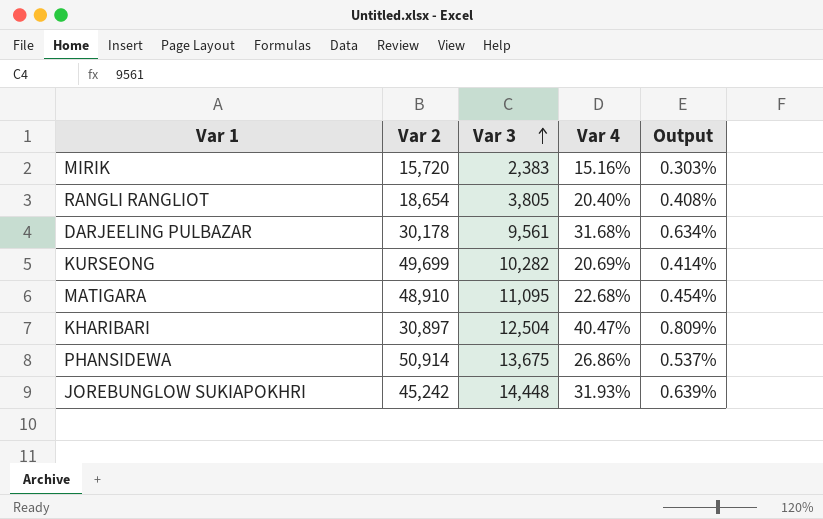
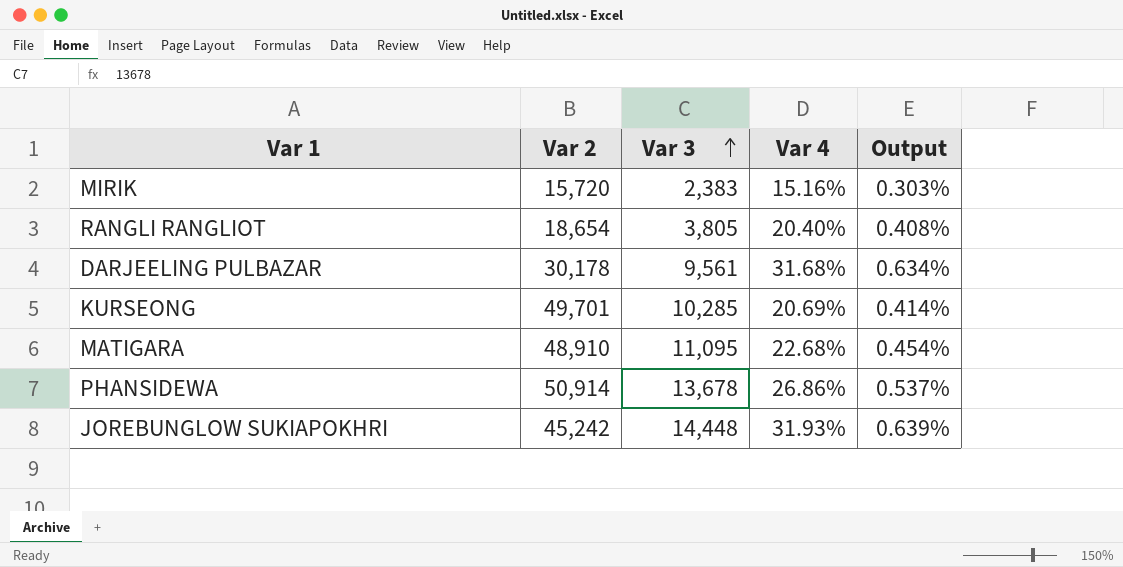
row KHARIBARI: 30,897 | 12,504 | 40.47% | 0.809% -> none
KURSEONG | Var 2: 49,699 -> 49,701
KURSEONG | Var 3: 10,282 -> 10,285
PHANSIDEWA | Var 3: 13,675 -> 13,678

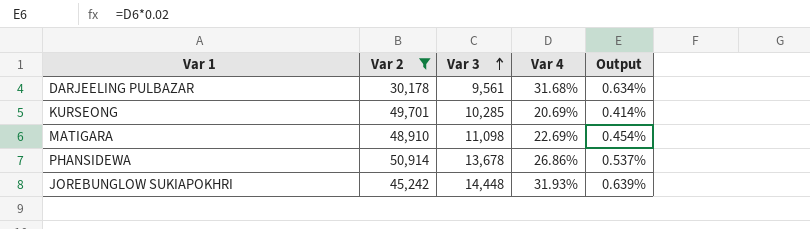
filter: none -> Var 2 >= 30,178
MATIGARA | Var 3: 11,095 -> 11,098
MATIGARA | Var 4: 22.68% -> 22.69%

